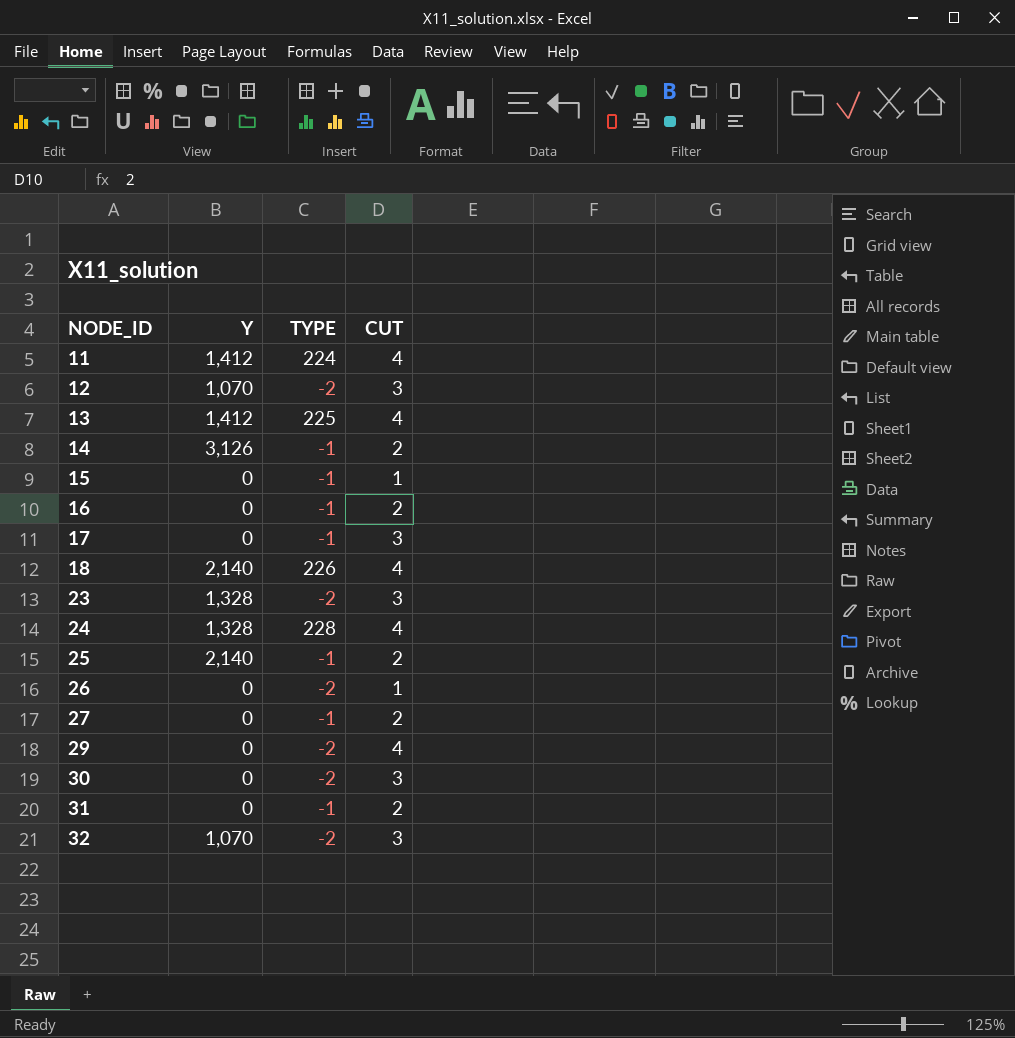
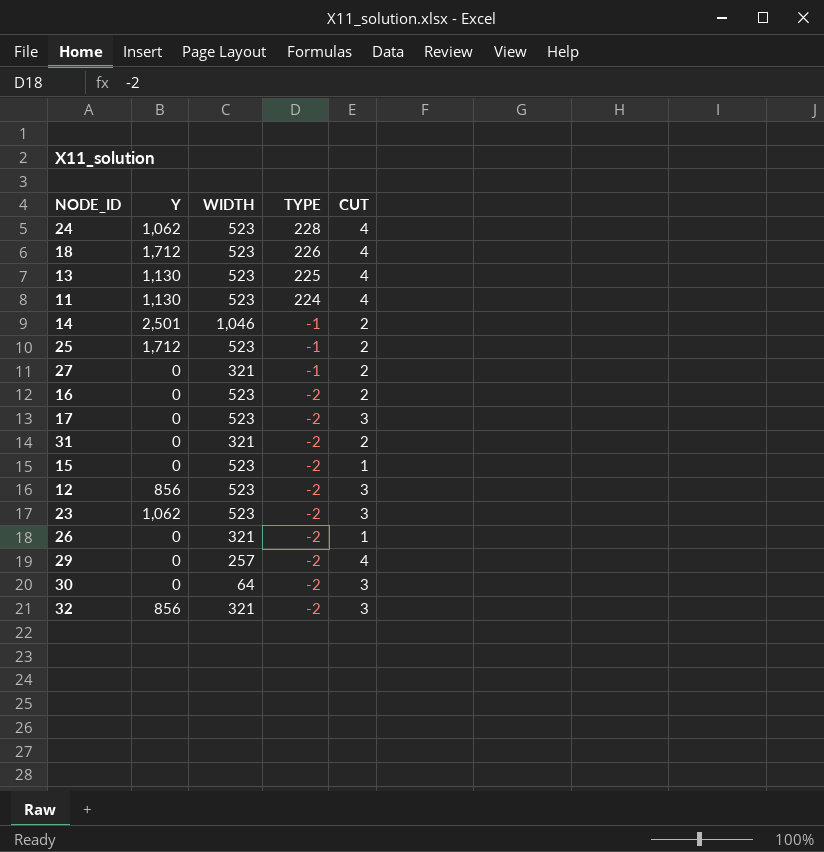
row order: NODE_ID ascending -> TYPE descending
column WIDTH | position: none -> 3
24 | Y: 1,328 -> 1,062
18 | Y: 2,140 -> 1,712
13 | Y: 1,412 -> 1,130
11 | Y: 1,412 -> 1,130
14 | Y: 3,126 -> 2,501
25 | Y: 2,140 -> 1,712
16 | TYPE: -1 -> -2
17 | TYPE: -1 -> -2
31 | TYPE: -1 -> -2
15 | TYPE: -1 -> -2
12 | Y: 1,070 -> 856
23 | Y: 1,328 -> 1,062
32 | Y: 1,070 -> 856

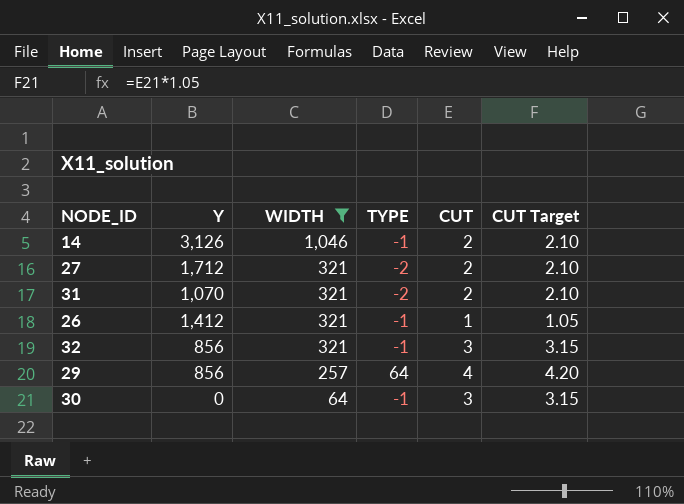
filter: none -> WIDTH != 523
row order: TYPE descending -> WIDTH descending
column CUT Target | formula: none -> [CUT] * 1.05
14 | Y: 2,501 -> 3,126
27 | Y: 0 -> 1,712
27 | TYPE: -1 -> -2
31 | Y: 0 -> 1,070
26 | Y: 0 -> 1,412
26 | TYPE: -2 -> -1
32 | TYPE: -2 -> -1
29 | Y: 0 -> 856
29 | TYPE: -2 -> 64
30 | TYPE: -2 -> -1

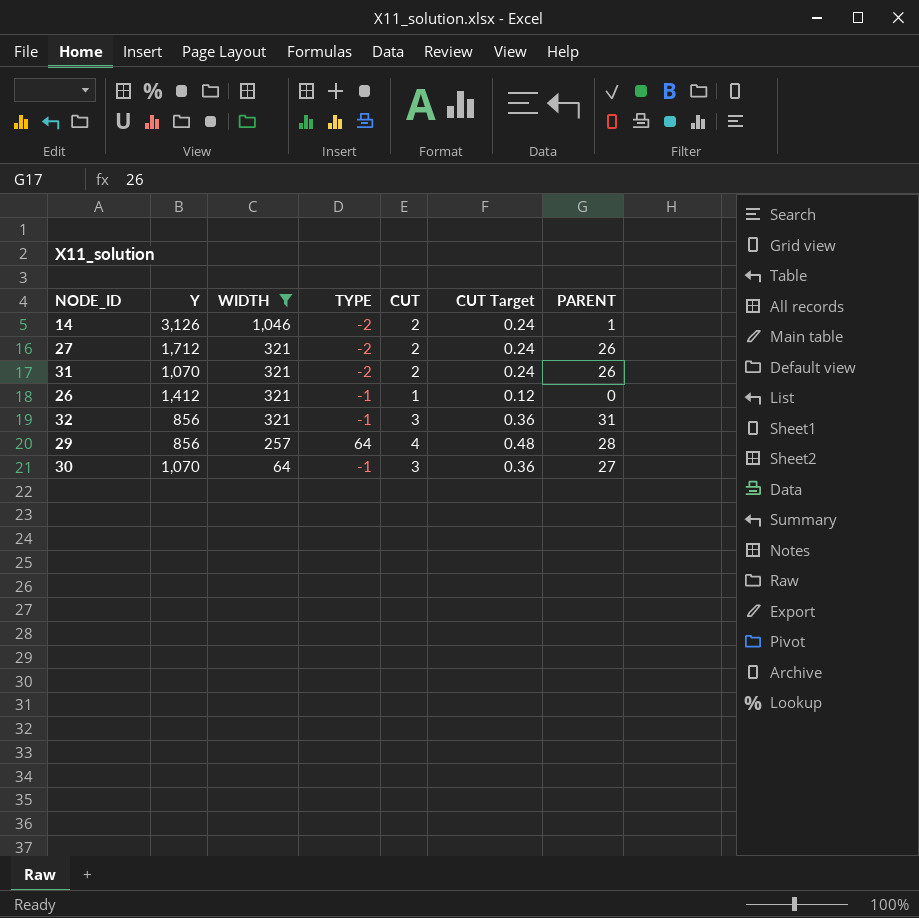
column CUT Target | formula: [CUT] * 1.05 -> [CUT] * 0.12
column PARENT | position: none -> 7
14 | TYPE: -1 -> -2
30 | Y: 0 -> 1,070

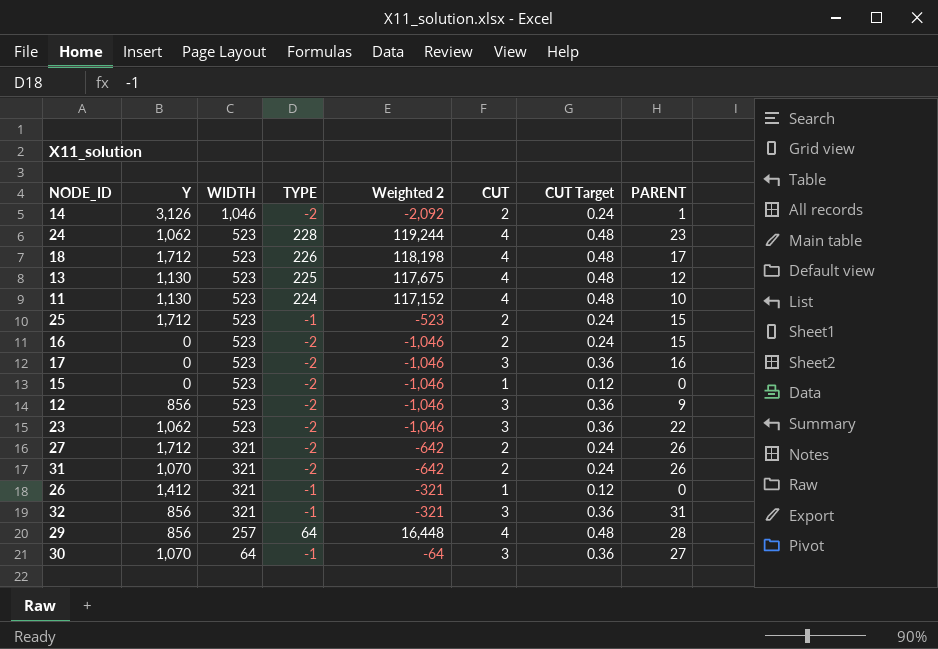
filter: WIDTH != 523 -> none
column Weighted 2 | formula: none -> [WIDTH] * [TYPE]

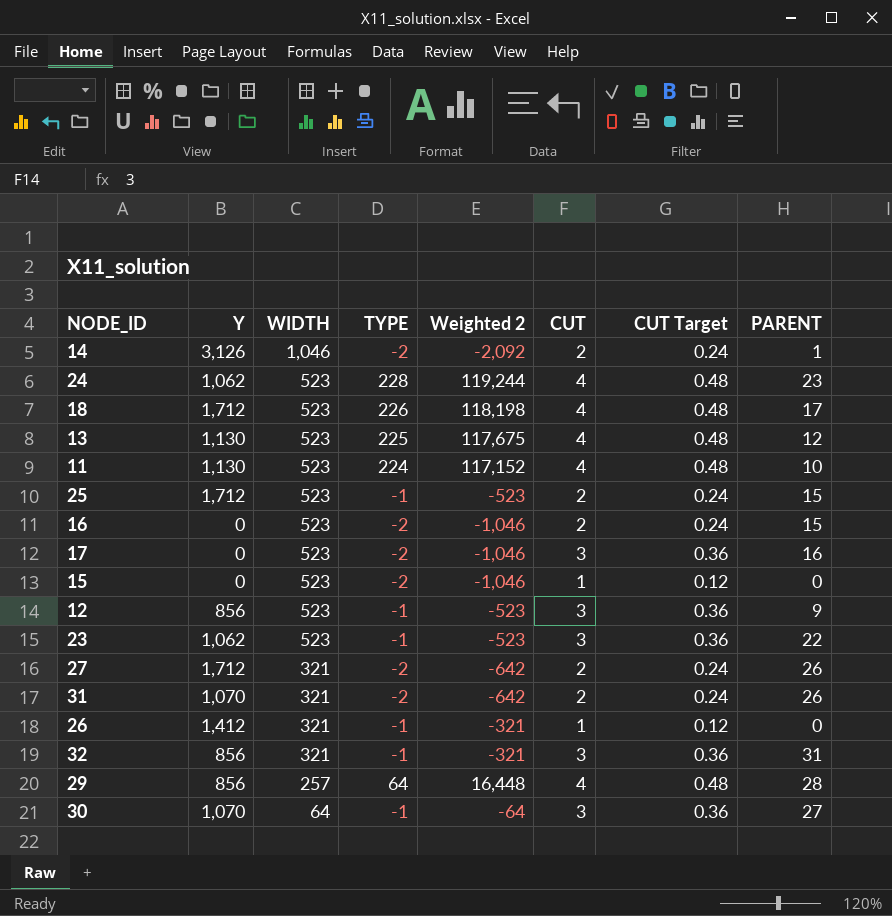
12 | TYPE: -2 -> -1
12 | Weighted 2: -1,046 -> -523
23 | TYPE: -2 -> -1
23 | Weighted 2: -1,046 -> -523

